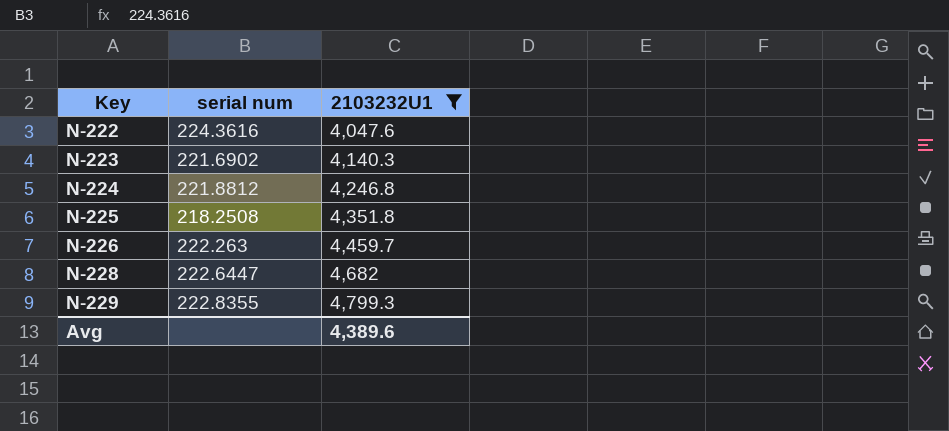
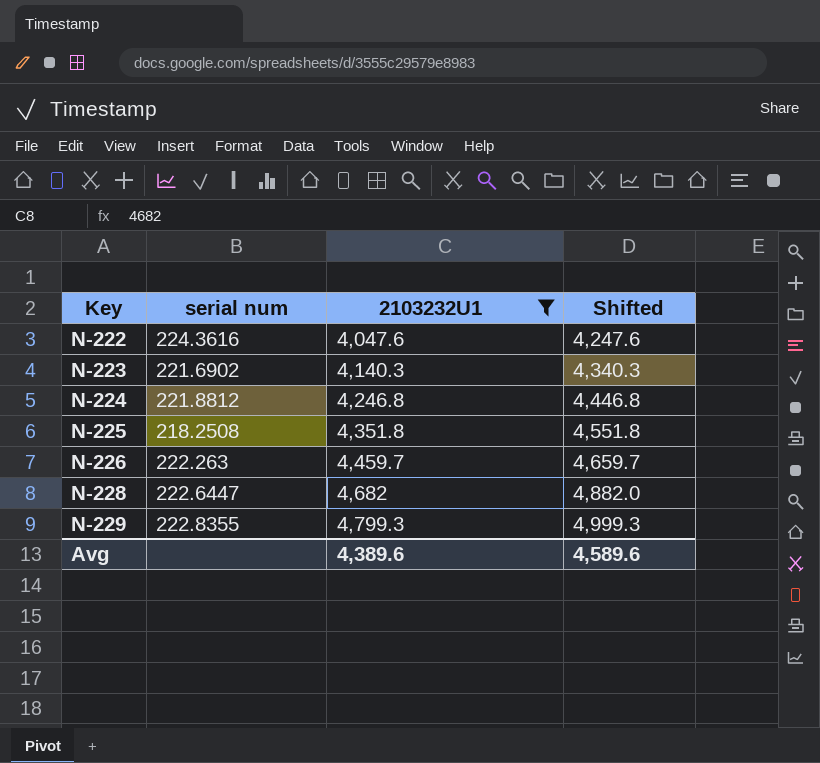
column Shifted | formula: none -> [2103232U1] + 200

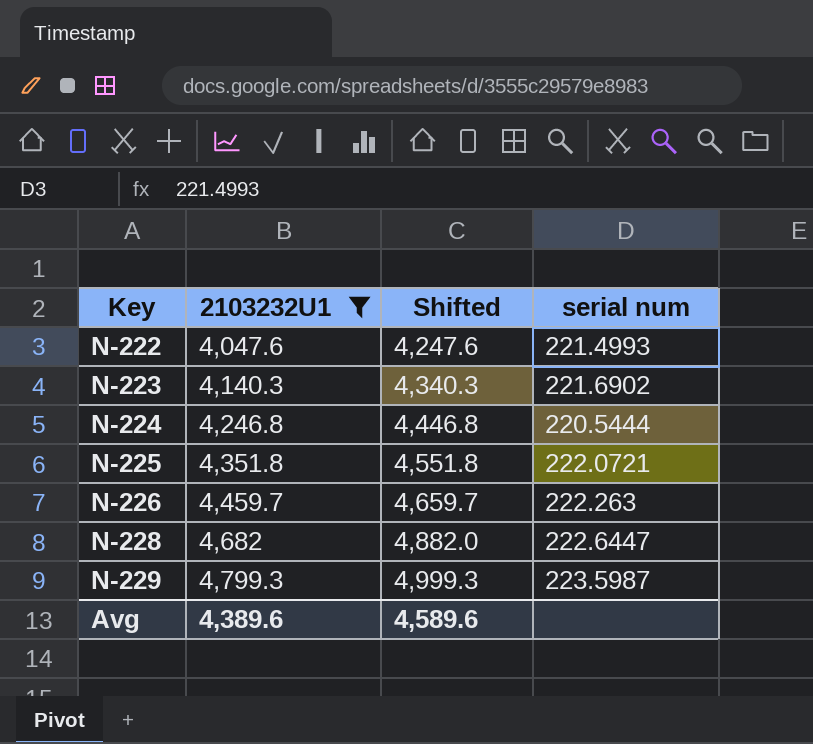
column serial num | position: 2 -> 4
N-222 | serial num: 224.3616 -> 221.4993
N-224 | serial num: 221.8812 -> 220.5444
N-225 | serial num: 218.2508 -> 222.0721
N-229 | serial num: 222.8355 -> 223.5987

